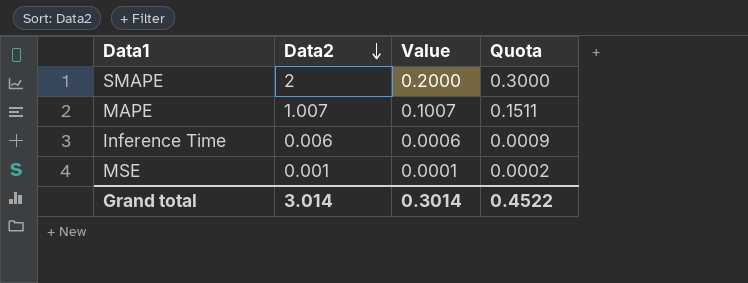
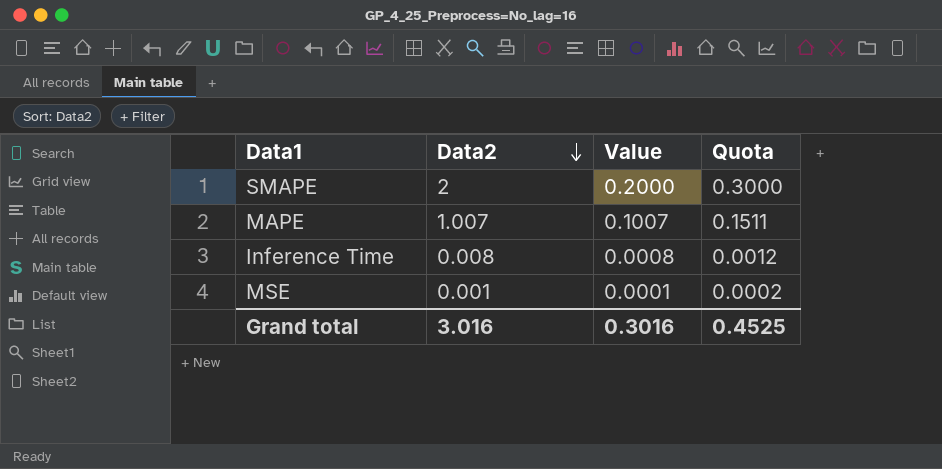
Inference Time | Data2: 0.006 -> 0.008
Inference Time | Value: 0.0006 -> 0.0008
Inference Time | Quota: 0.0009 -> 0.0012
Grand total | Data2: 3.014 -> 3.016
Grand total | Value: 0.3014 -> 0.3016
Grand total | Quota: 0.4522 -> 0.4525

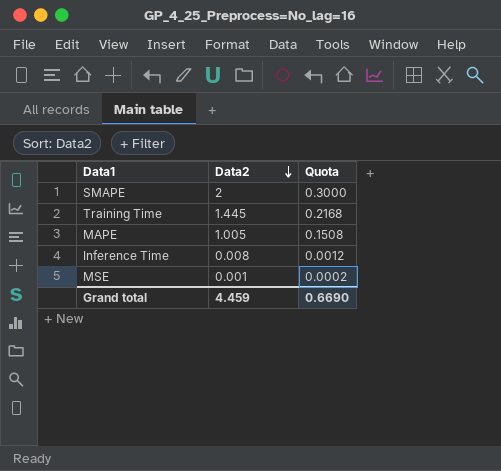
column Value | formula: [Data2] * 0.1 -> none
row Training Time: none -> 1.445 | 0.2168
MAPE | Data2: 1.007 -> 1.005
MAPE | Quota: 0.1511 -> 0.1508
Grand total | Data2: 3.016 -> 4.459
Grand total | Quota: 0.4525 -> 0.6690

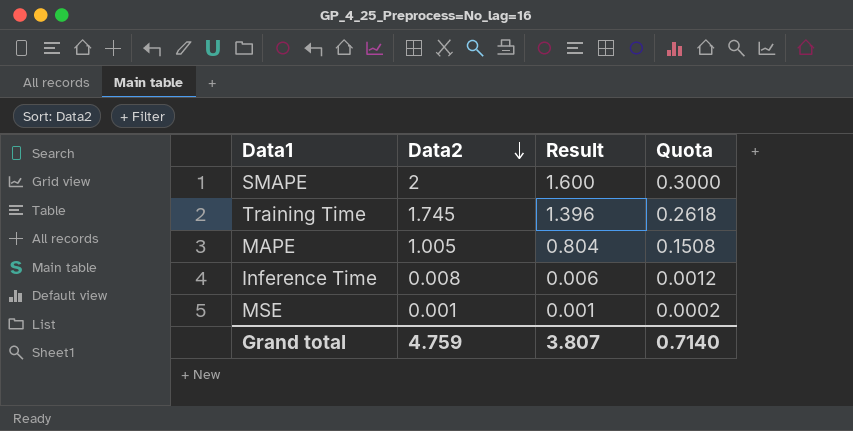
column Result | formula: none -> [Data2] * 0.8
Training Time | Data2: 1.445 -> 1.745
Training Time | Quota: 0.2168 -> 0.2618
Grand total | Data2: 4.459 -> 4.759
Grand total | Quota: 0.6690 -> 0.7140

